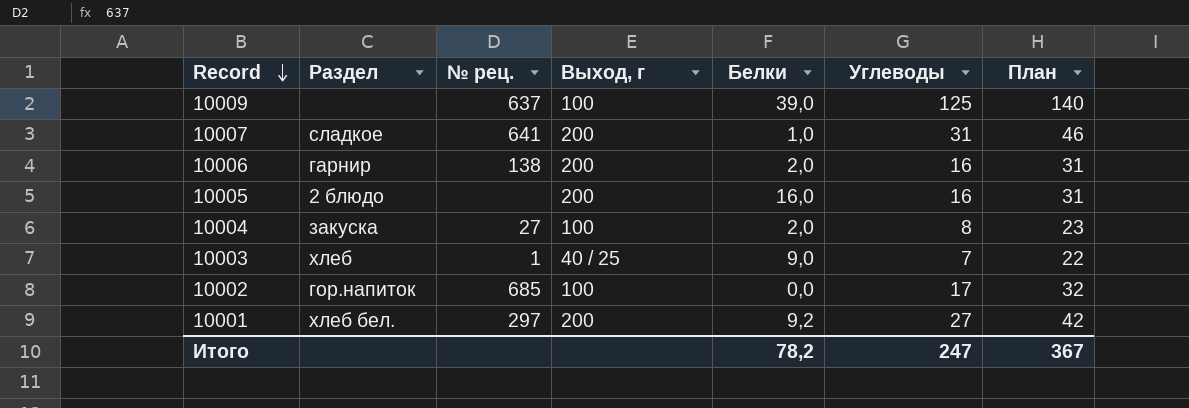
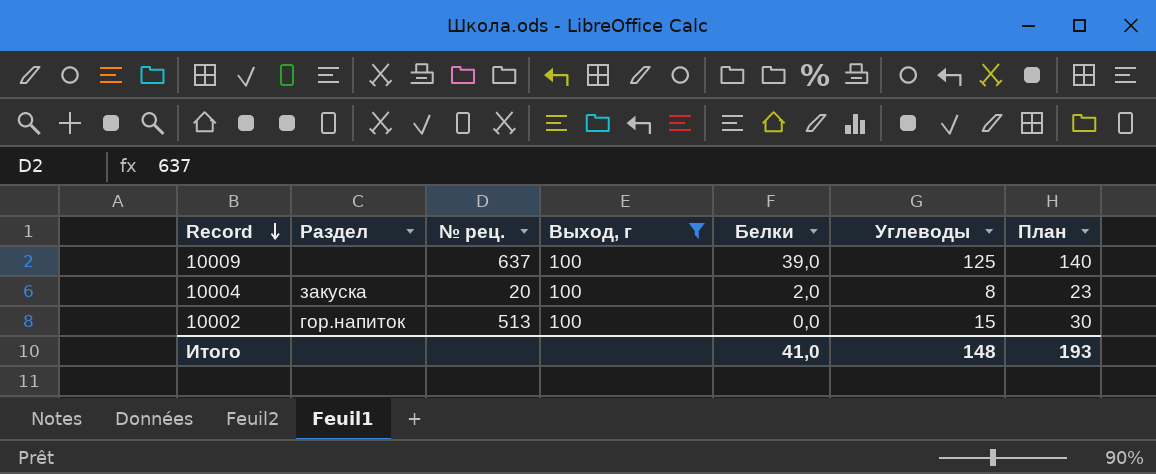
filter: none -> Выход, г = 100
10004 | № рец.: 27 -> 20
10002 | № рец.: 685 -> 513
10002 | Углеводы: 17 -> 15
10002 | План: 32 -> 30
Итого | Белки: 78,2 -> 41,0
Итого | Углеводы: 247 -> 148
Итого | План: 367 -> 193

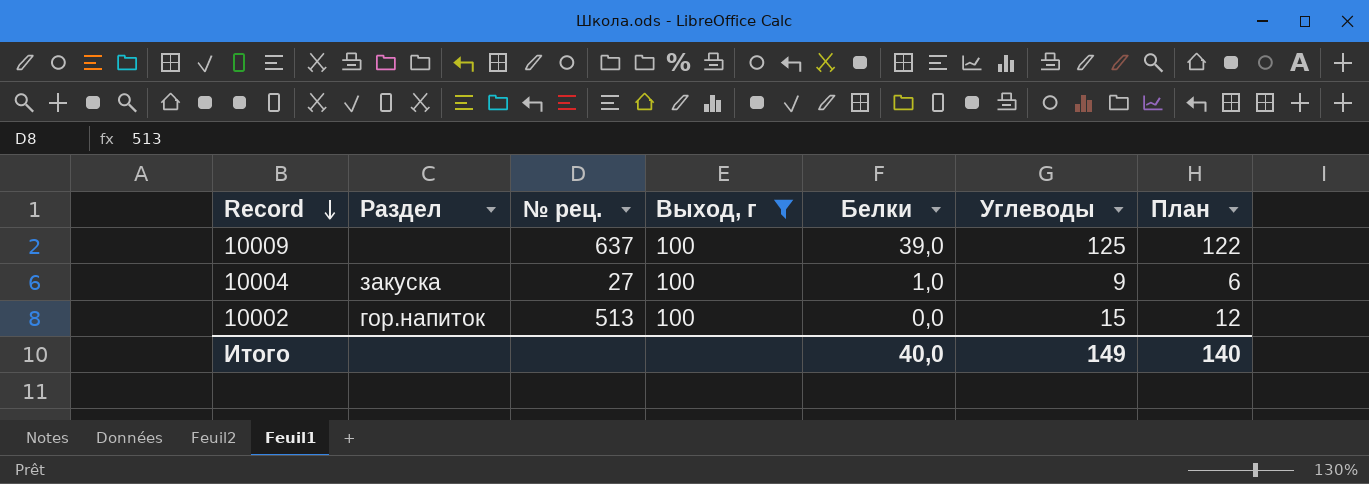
column План | formula: [Углеводы] + 15 -> [Углеводы] - 3
10004 | № рец.: 20 -> 27
10004 | Белки: 2,0 -> 1,0
10004 | Углеводы: 8 -> 9
Итого | Белки: 41,0 -> 40,0
Итого | Углеводы: 148 -> 149
Итого | План: 193 -> 140

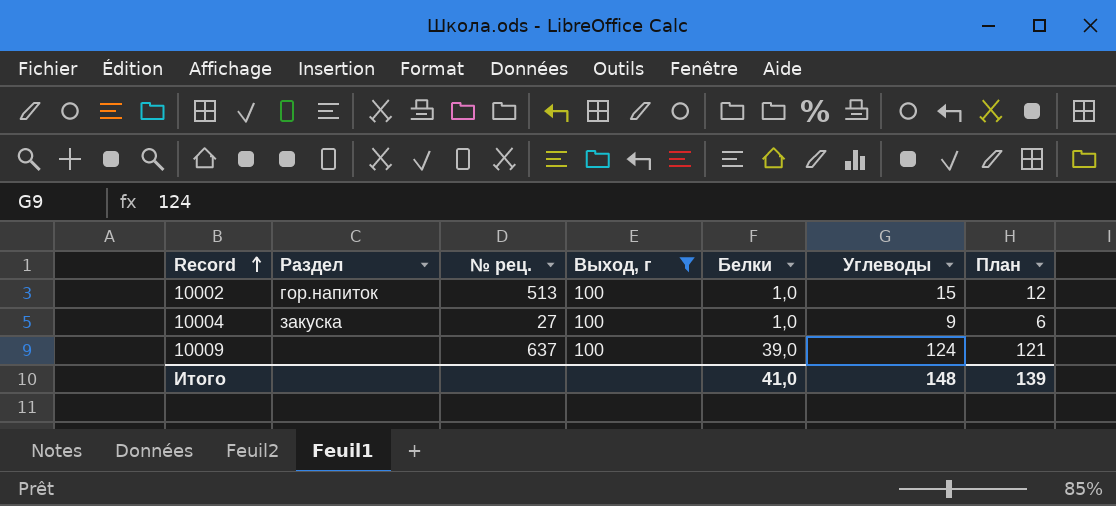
row order: Record descending -> Record ascending
10002 | Белки: 0,0 -> 1,0
10009 | Углеводы: 125 -> 124
10009 | План: 122 -> 121
Итого | Белки: 40,0 -> 41,0
Итого | Углеводы: 149 -> 148
Итого | План: 140 -> 139

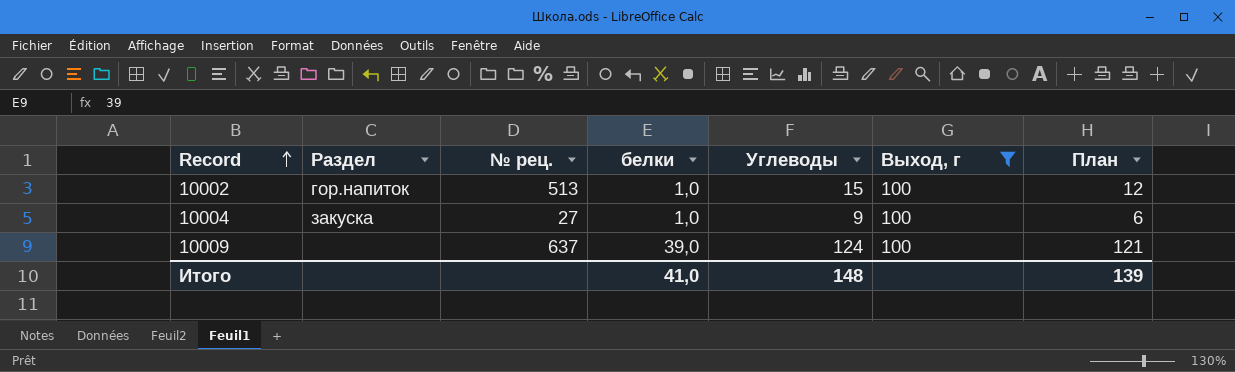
column name: Белки -> белки
column Выход, г | position: 4 -> 6

